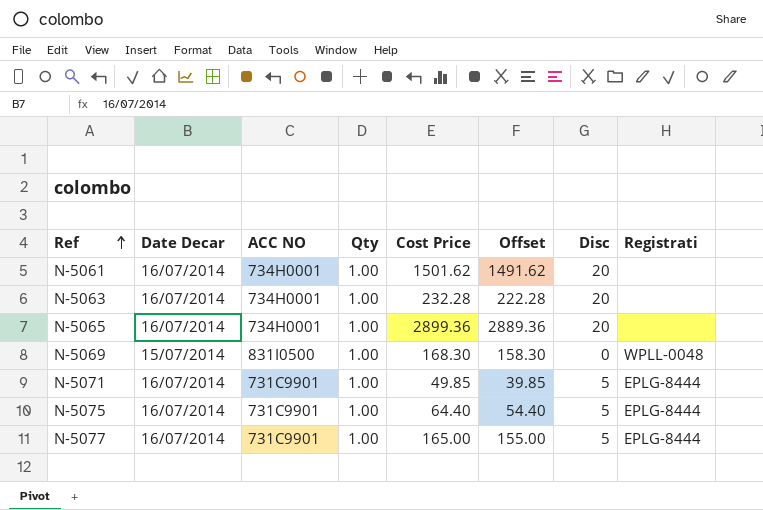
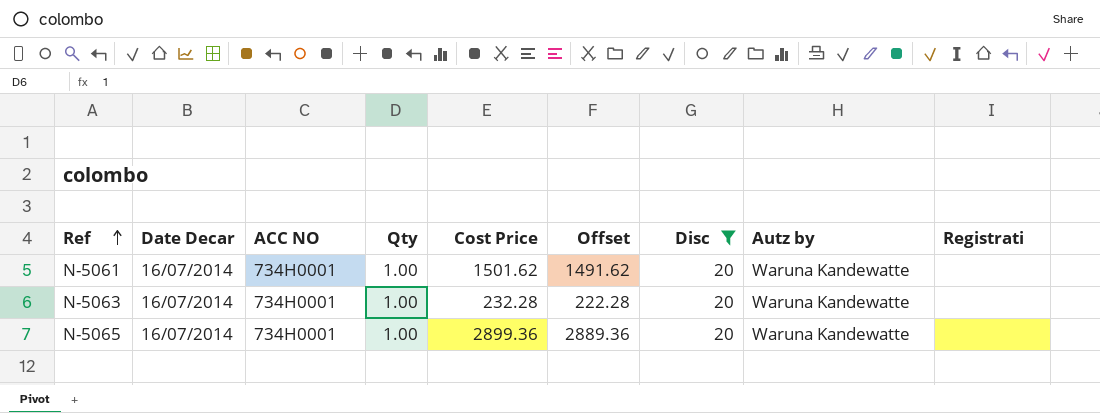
filter: none -> Disc = 20
column Autz by | position: none -> 8

